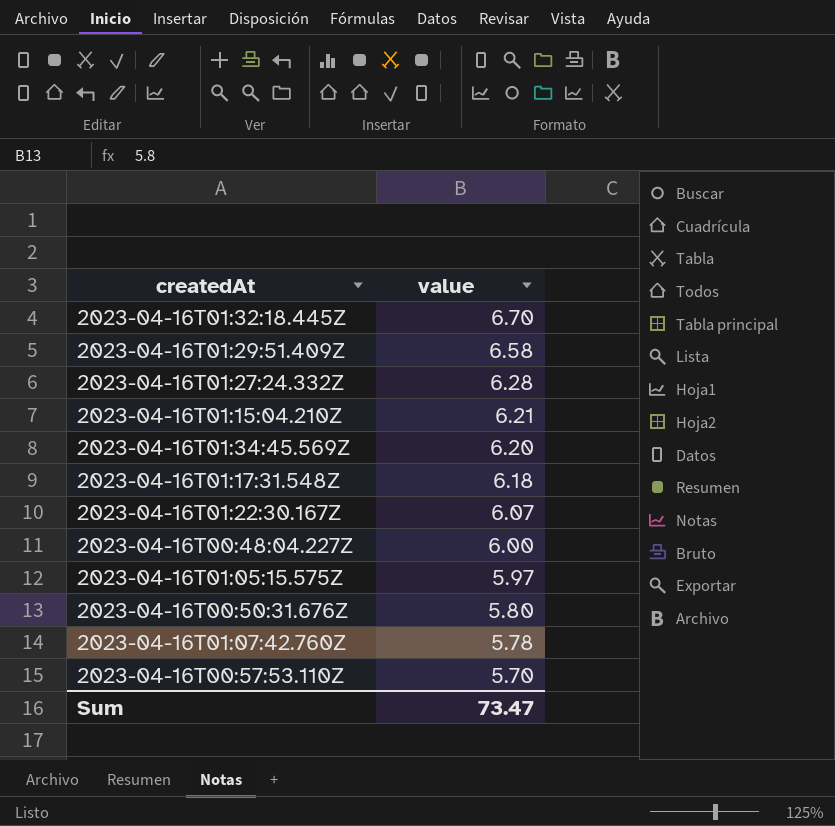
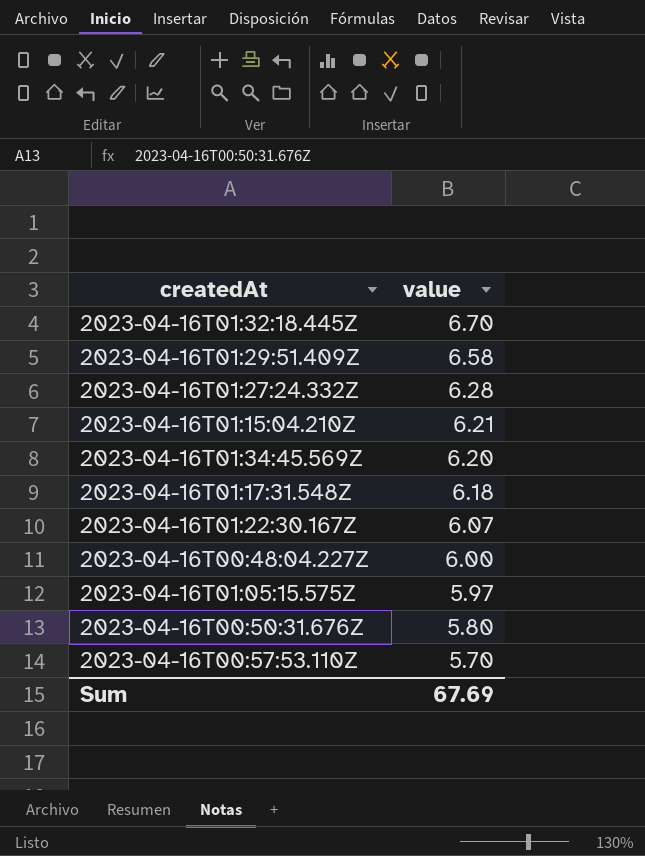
row 2023-04-16T01:07:42.760Z: 5.78 -> none
Sum | value: 73.47 -> 67.69

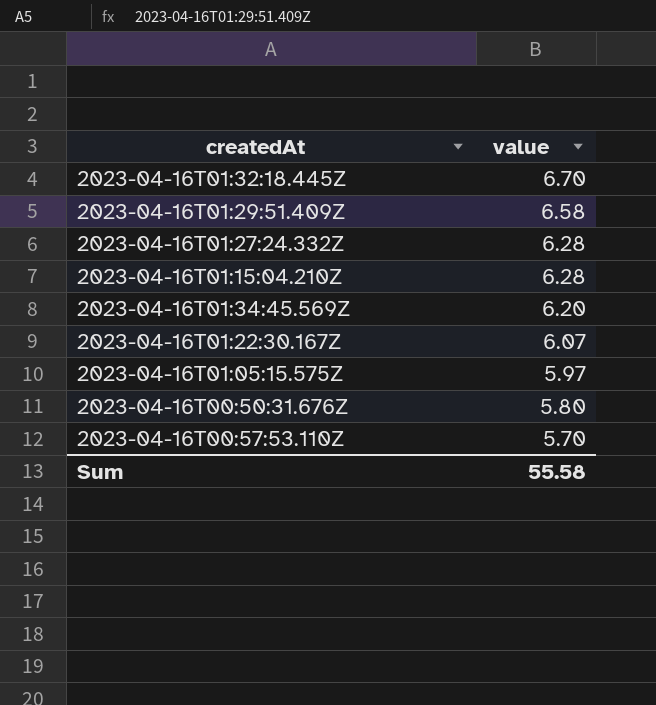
row 2023-04-16T01:17:31.548Z: 6.18 -> none
row 2023-04-16T00:48:04.227Z: 6.00 -> none
2023-04-16T01:15:04.210Z | value: 6.21 -> 6.28
Sum | value: 67.69 -> 55.58

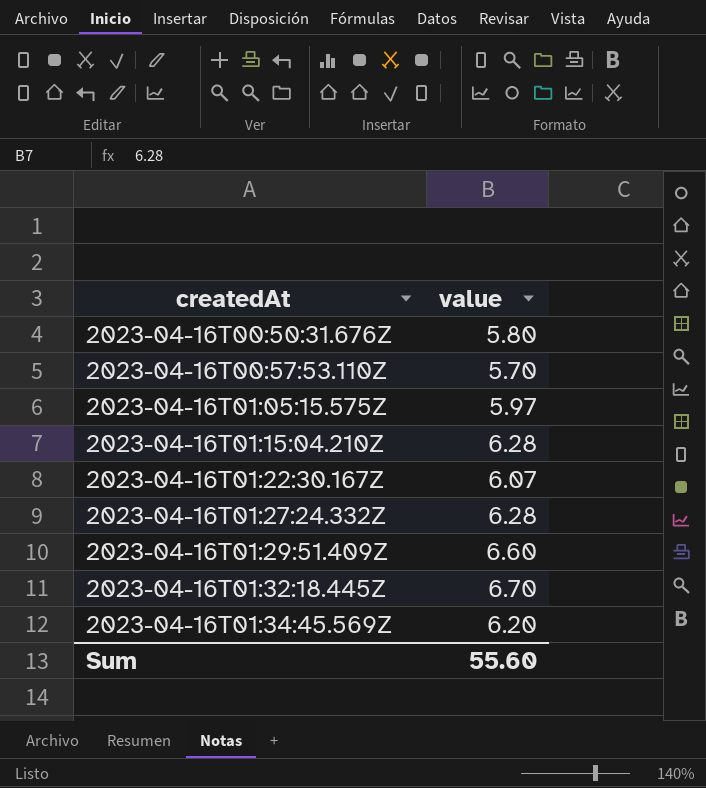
row order: value descending -> createdAt ascending
2023-04-16T01:29:51.409Z | value: 6.58 -> 6.60
Sum | value: 55.58 -> 55.60

